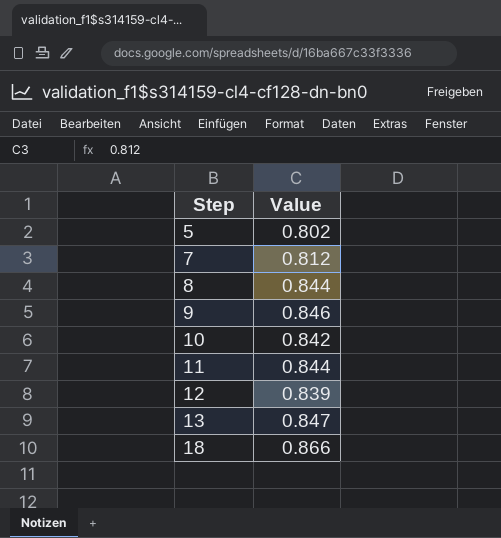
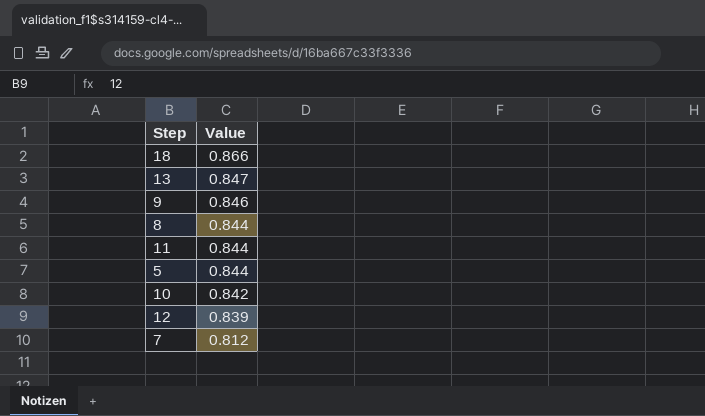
row order: Step ascending -> Value descending
5 | Value: 0.802 -> 0.844

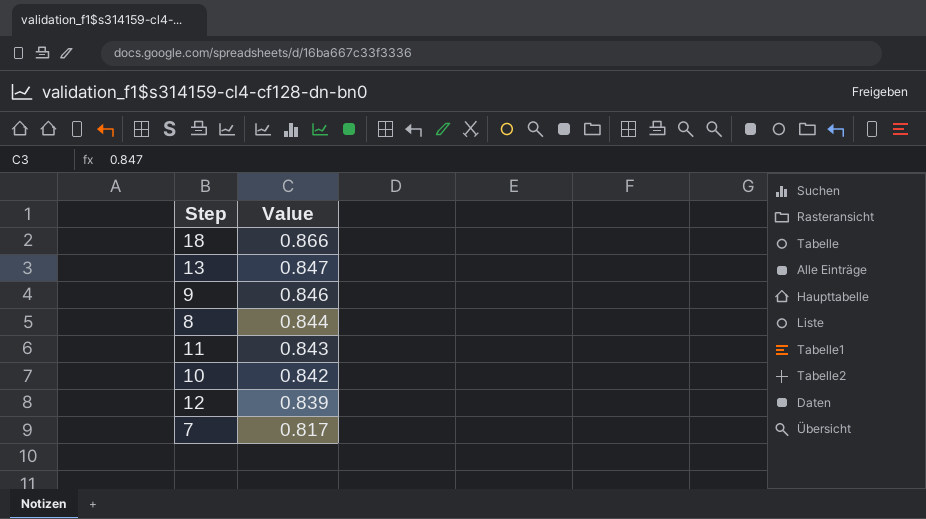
row 5: 0.844 -> none
11 | Value: 0.844 -> 0.843
7 | Value: 0.812 -> 0.817

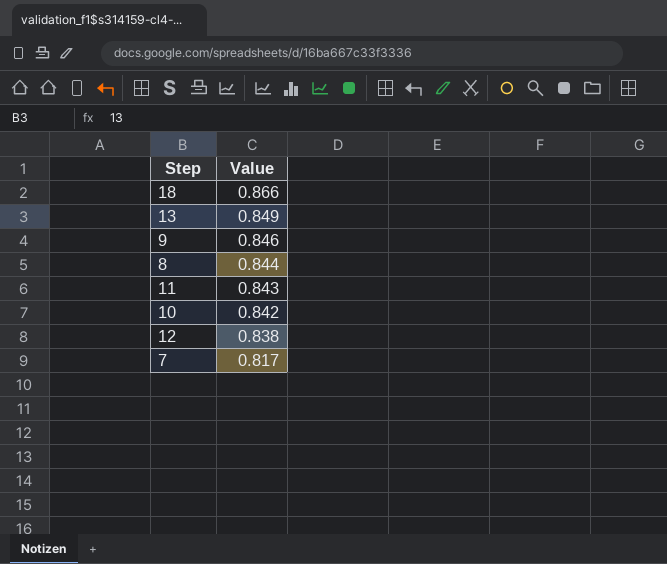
13 | Value: 0.847 -> 0.849
12 | Value: 0.839 -> 0.838

